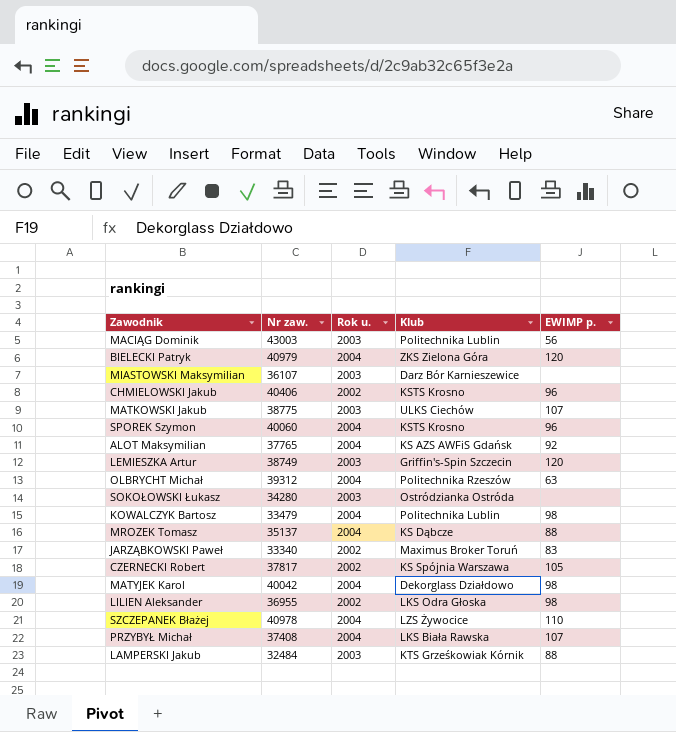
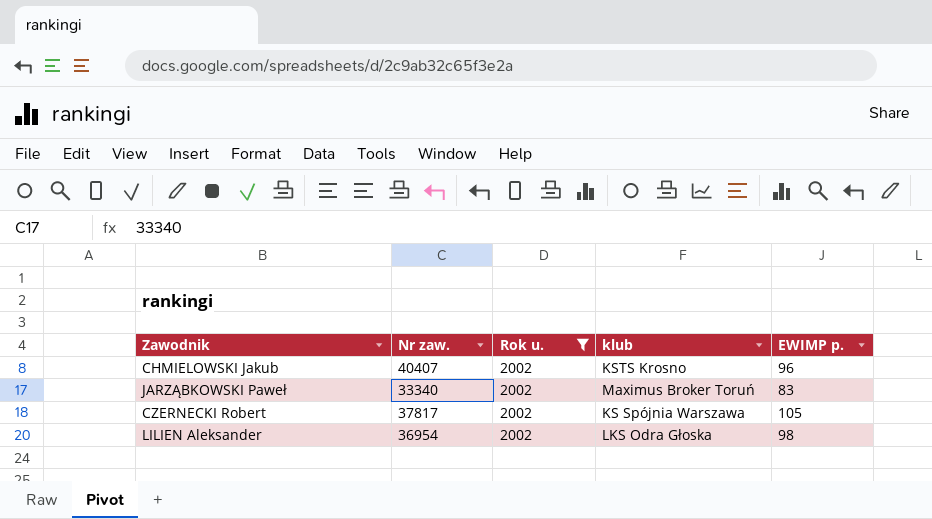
filter: none -> Rok u. = 2002
column name: Klub -> klub
CHMIELOWSKI Jakub | Nr zaw.: 40406 -> 40407
LILIEN Aleksander | Nr zaw.: 36955 -> 36954

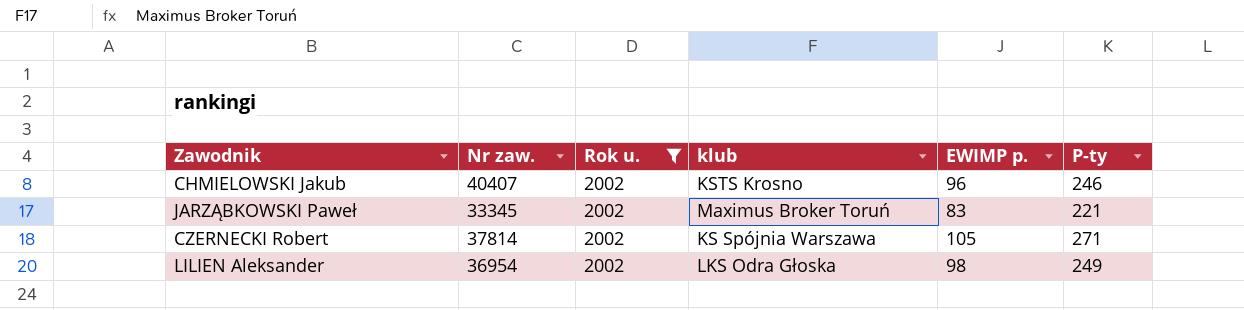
column P-ty | position: none -> 6
JARZĄBKOWSKI Paweł | Nr zaw.: 33340 -> 33345
CZERNECKI Robert | Nr zaw.: 37817 -> 37814

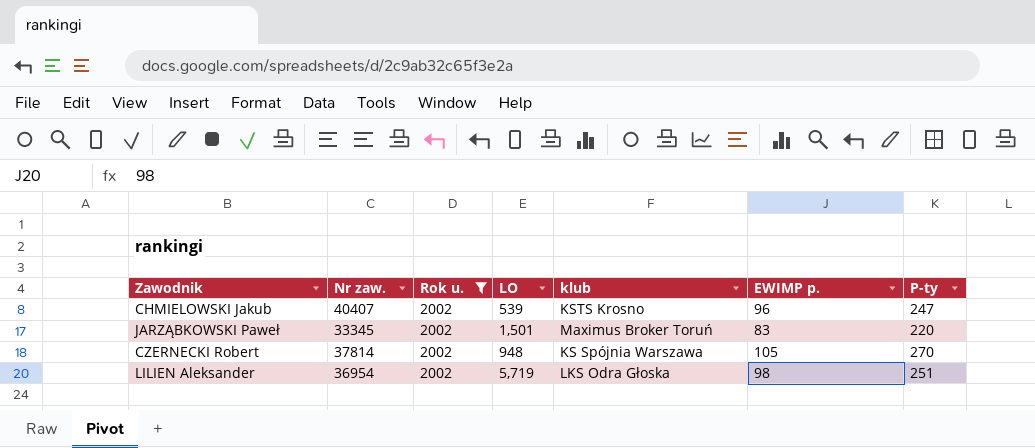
column LO | position: none -> 4
CHMIELOWSKI Jakub | P-ty: 246 -> 247
JARZĄBKOWSKI Paweł | P-ty: 221 -> 220
CZERNECKI Robert | P-ty: 271 -> 270
LILIEN Aleksander | P-ty: 249 -> 251

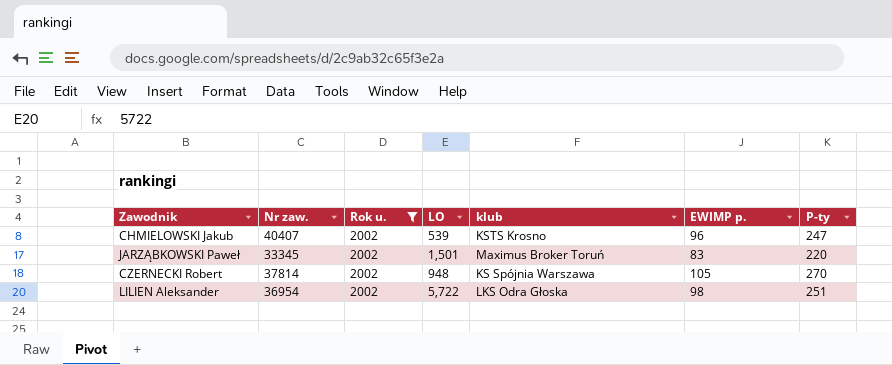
LILIEN Aleksander | LO: 5,719 -> 5,722

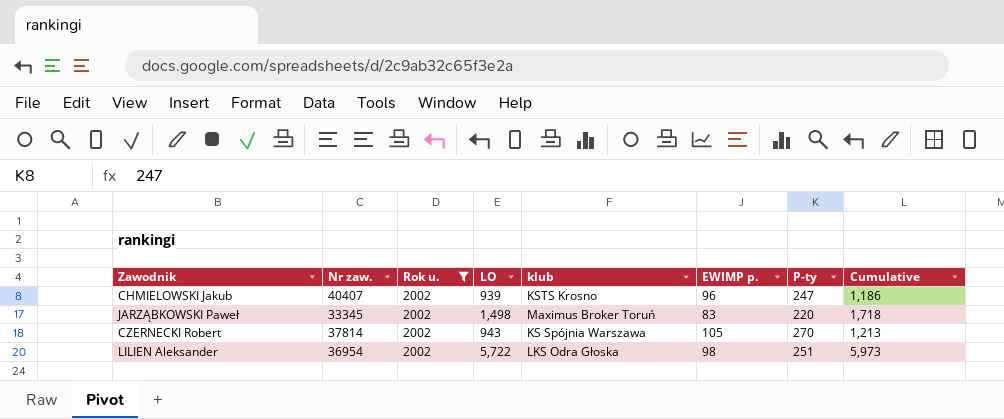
column Cumulative | formula: none -> [LO] + [P-ty]
CHMIELOWSKI Jakub | LO: 539 -> 939
JARZĄBKOWSKI Paweł | LO: 1,501 -> 1,498
CZERNECKI Robert | LO: 948 -> 943

